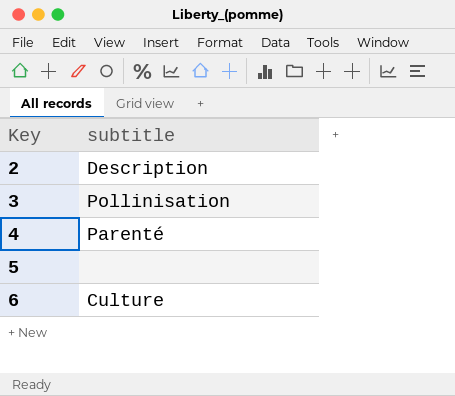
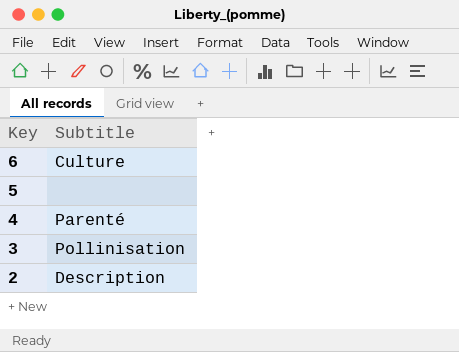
row order: Key ascending -> Key descending
column name: subtitle -> Subtitle

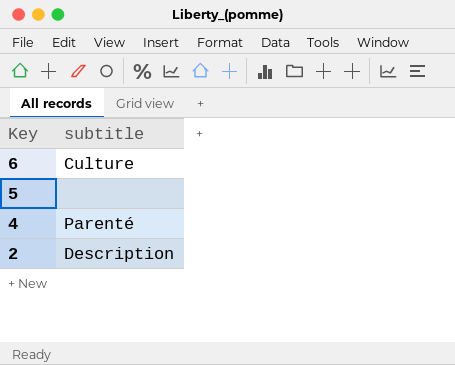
column name: Subtitle -> subtitle
row 3: Pollinisation -> none

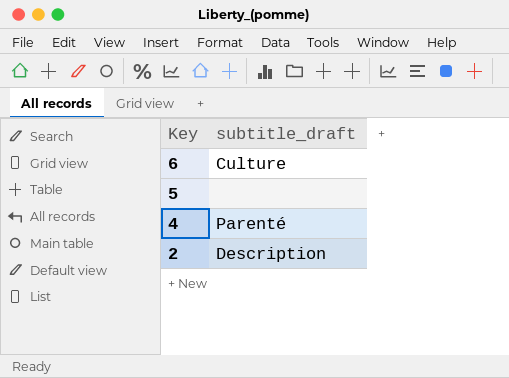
column name: subtitle -> subtitle_draft

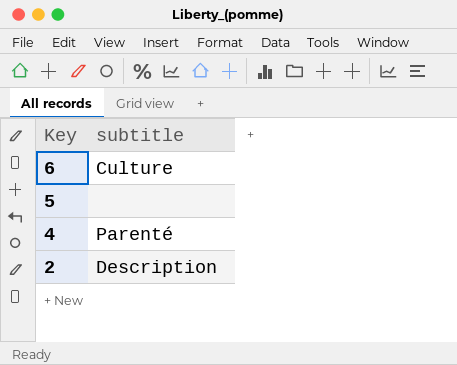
column name: subtitle_draft -> subtitle

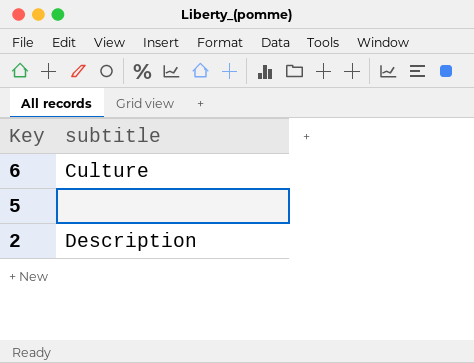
row 4: Parenté -> none

